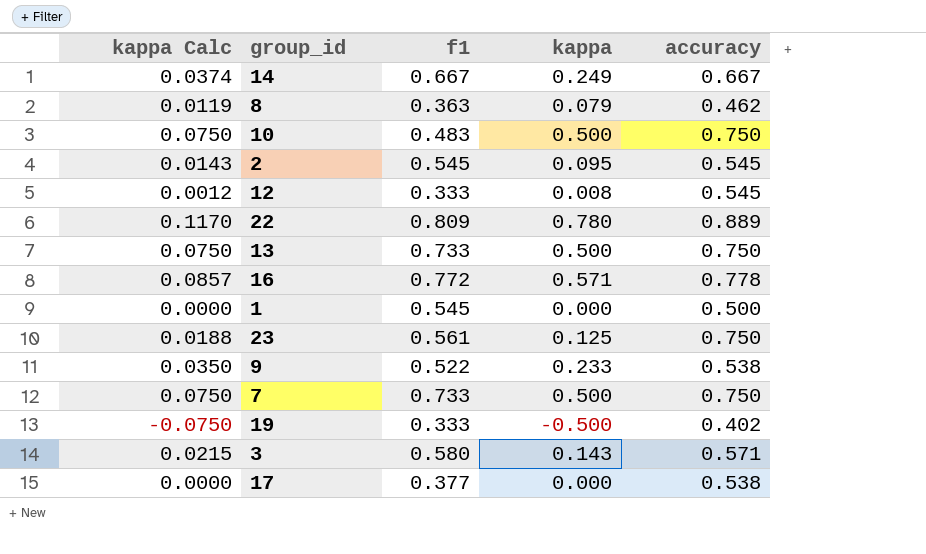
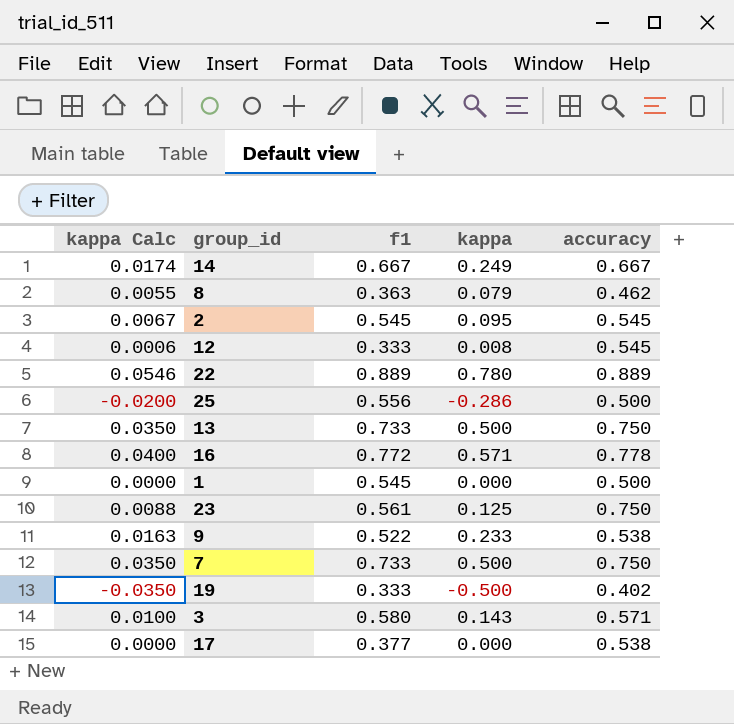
column kappa Calc | formula: [kappa] * 0.15 -> [kappa] * 0.07
row 10: 0.0750 | 0.483 | 0.500 | 0.750 -> none
22 | f1: 0.809 -> 0.889
row 25: none -> -0.0200 | 0.556 | -0.286 | 0.500

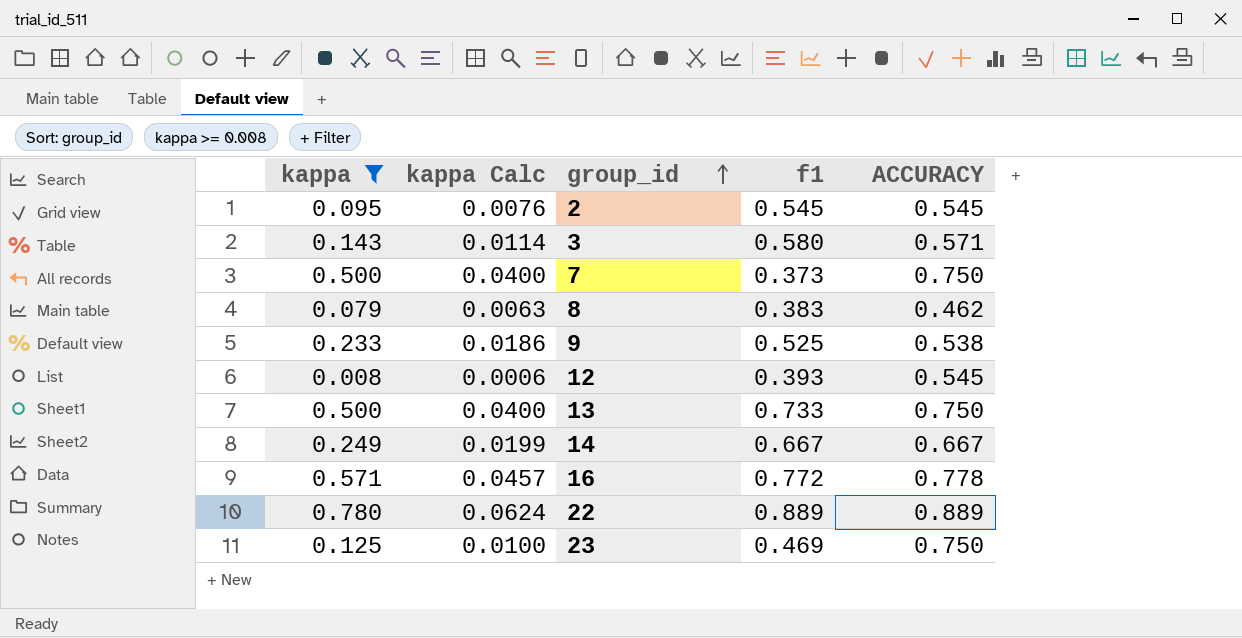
filter: none -> kappa >= 0.008
row order: none -> group_id ascending
column kappa | position: 4 -> 1
column kappa Calc | formula: [kappa] * 0.07 -> [kappa] * 0.08
column name: accuracy -> ACCURACY
7 | f1: 0.733 -> 0.373
8 | f1: 0.363 -> 0.383
9 | f1: 0.522 -> 0.525
12 | f1: 0.333 -> 0.393
23 | f1: 0.561 -> 0.469

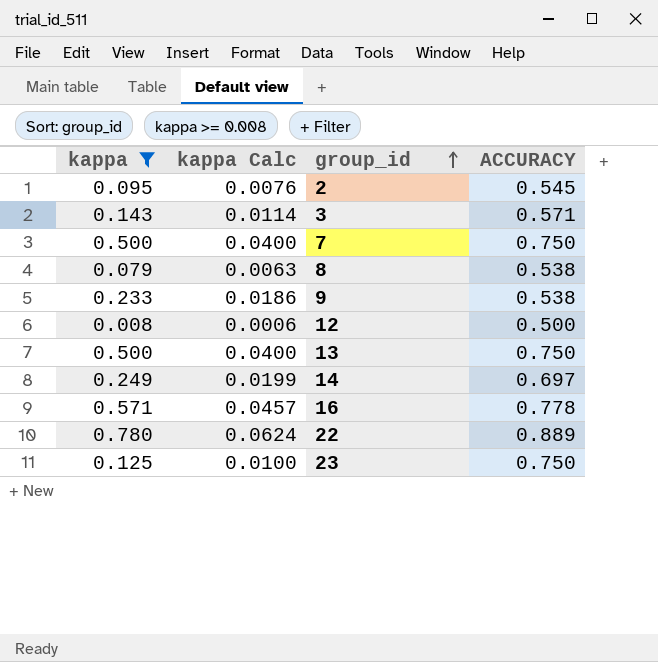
column f1 | position: 4 -> none
8 | ACCURACY: 0.462 -> 0.538
12 | ACCURACY: 0.545 -> 0.500
14 | ACCURACY: 0.667 -> 0.697

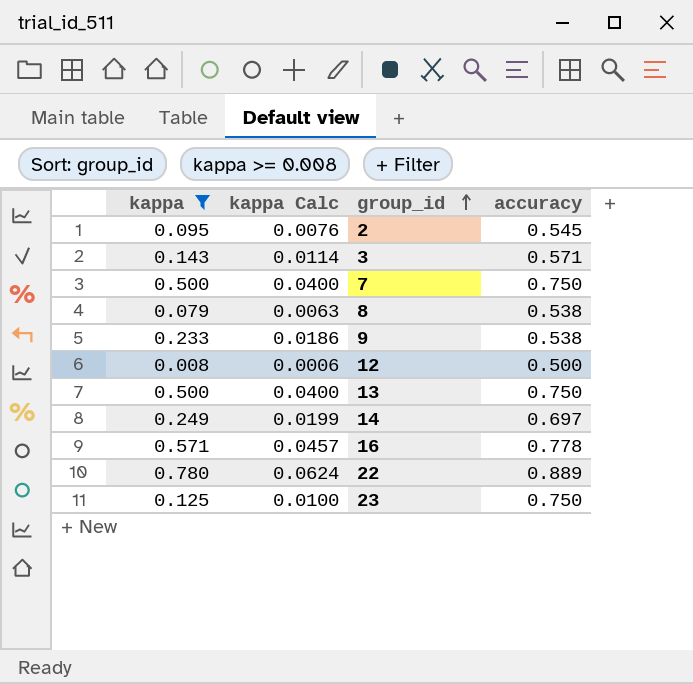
column name: ACCURACY -> accuracy

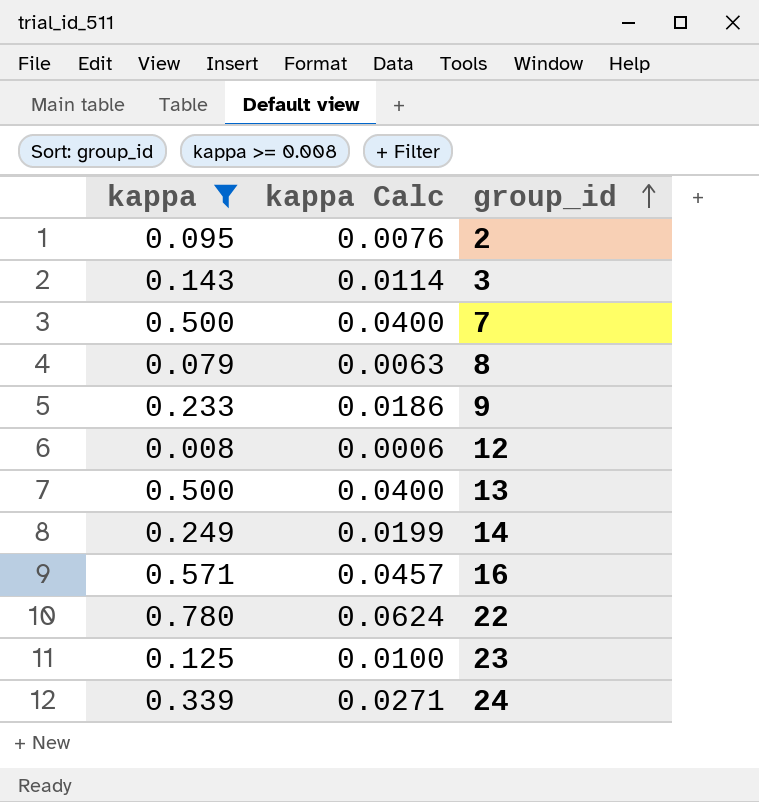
column accuracy | position: 4 -> none
row 24: none -> 0.339 | 0.0271

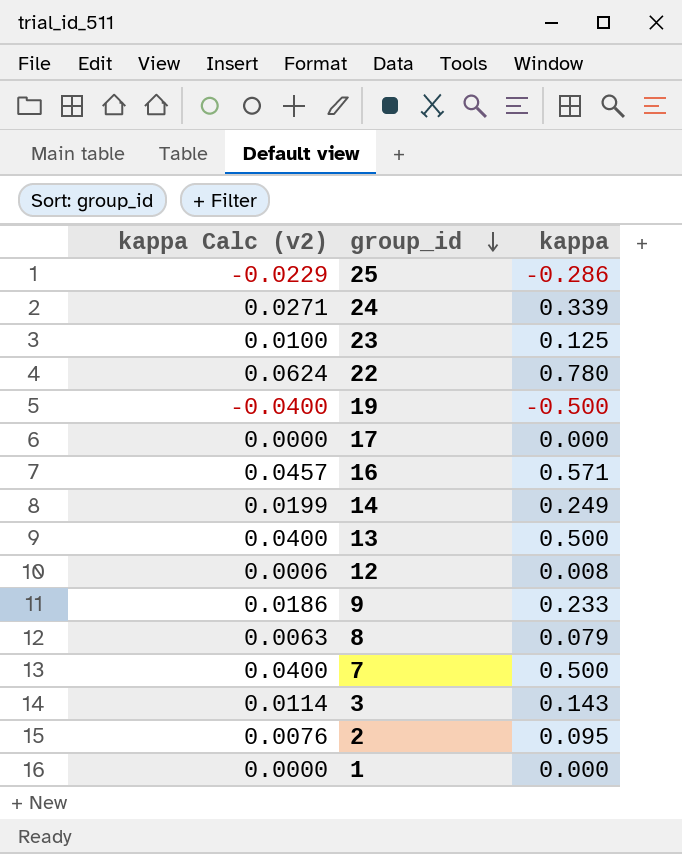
filter: kappa >= 0.008 -> none
row order: group_id ascending -> group_id descending
column name: kappa Calc -> kappa Calc (v2)
column kappa | position: 1 -> 3

